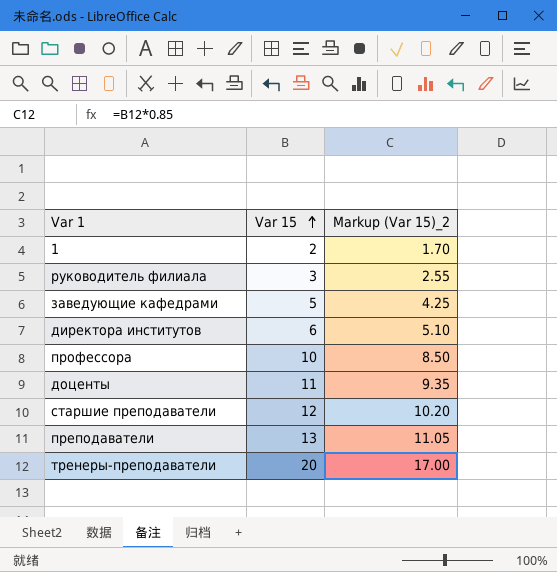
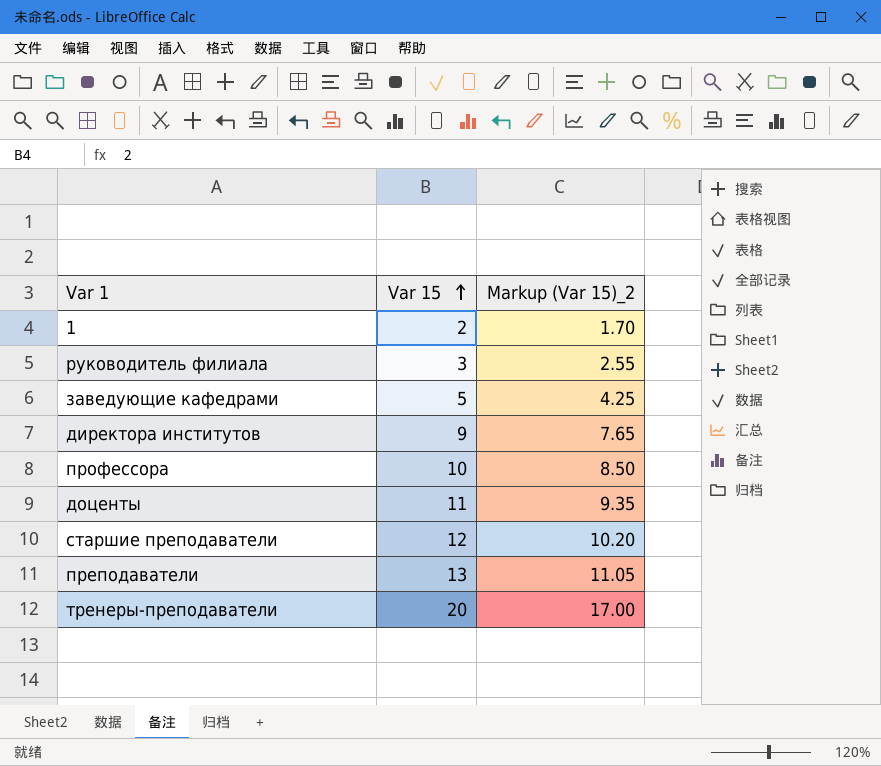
директора институтов | Var 15: 6 -> 9
директора институтов | Markup (Var 15)_2: 5.10 -> 7.65

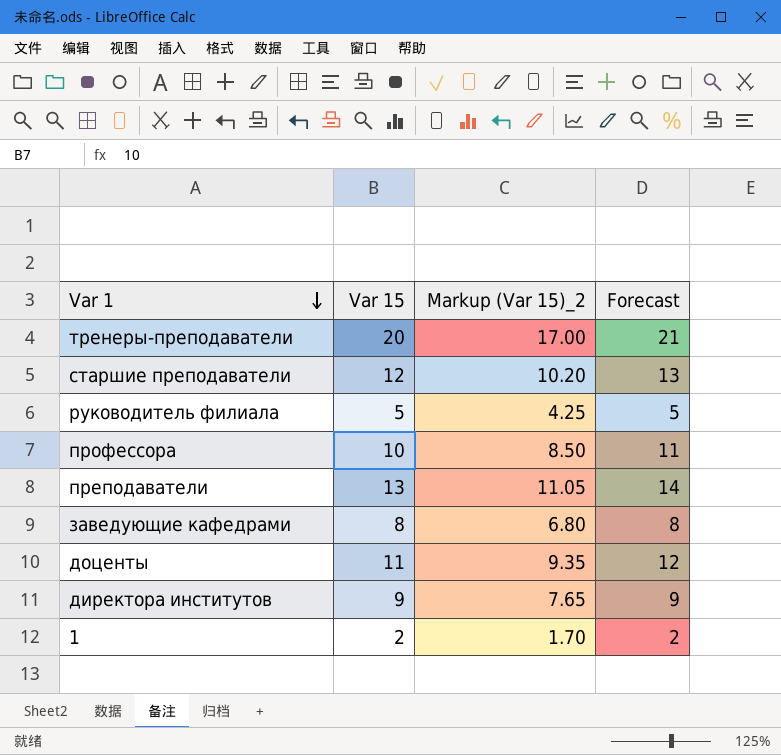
row order: Var 15 ascending -> Var 1 descending
column Forecast | formula: none -> [Var 15] * 1.05
руководитель филиала | Var 15: 3 -> 5
руководитель филиала | Markup (Var 15)_2: 2.55 -> 4.25
заведующие кафедрами | Var 15: 5 -> 8
заведующие кафедрами | Markup (Var 15)_2: 4.25 -> 6.80

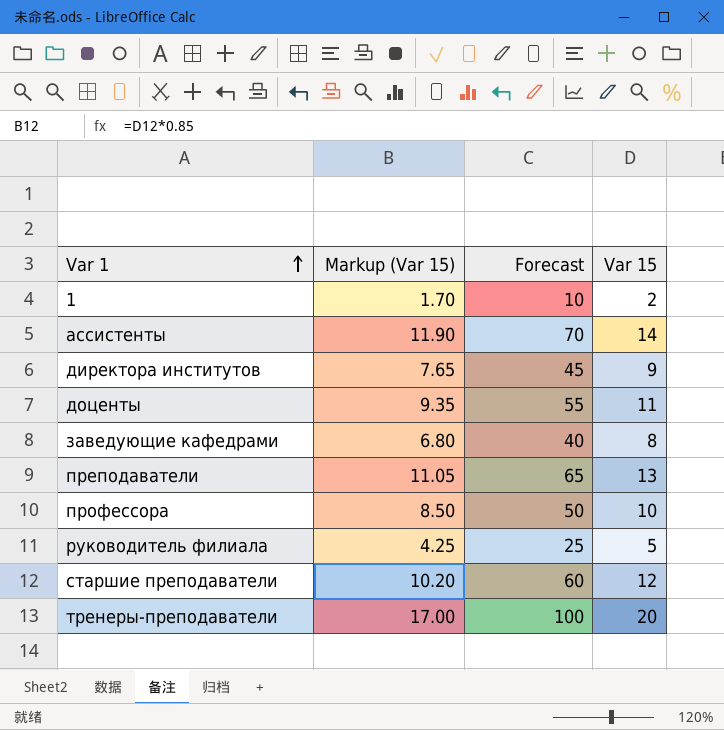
row order: Var 1 descending -> Var 1 ascending
column name: Markup (Var 15)_2 -> Markup (Var 15)
column Forecast | formula: [Var 15] * 1.05 -> [Var 15] * 5
column Var 15 | position: 2 -> 4
row ассистенты: none -> 11.90 | 70 | 14

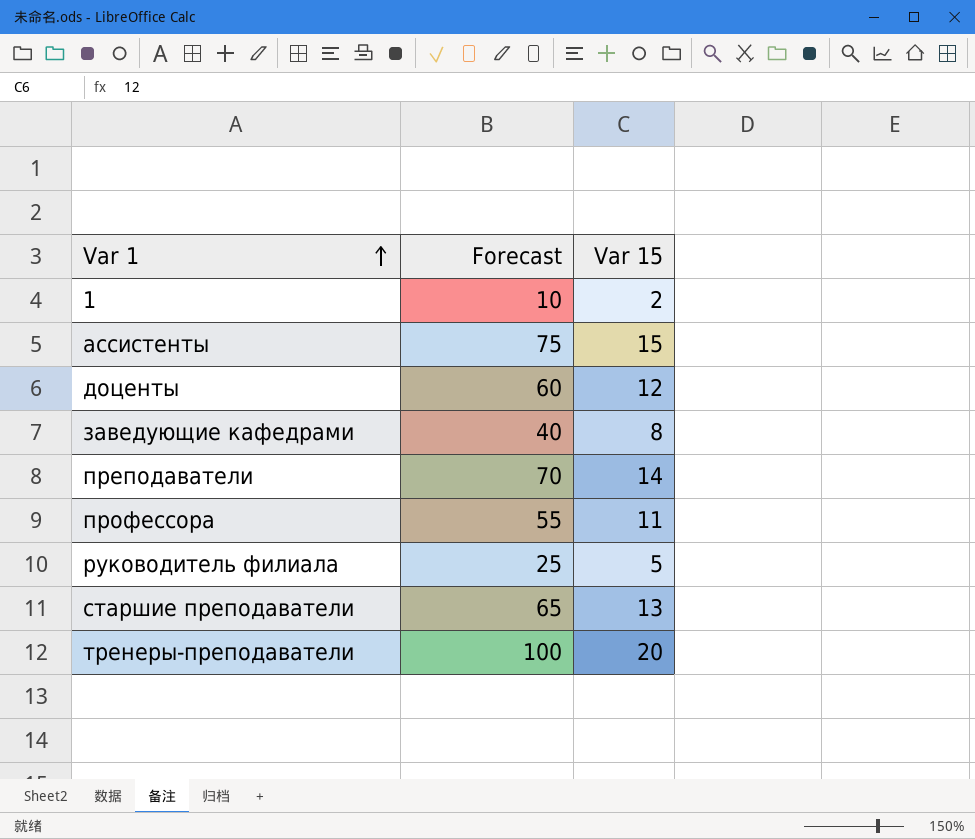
column Markup (Var 15) | formula: [Var 15] * 0.85 -> none
row директора институтов: 7.65 | 45 | 9 -> none
ассистенты | Forecast: 70 -> 75
ассистенты | Var 15: 14 -> 15
доценты | Forecast: 55 -> 60
доценты | Var 15: 11 -> 12
преподаватели | Forecast: 65 -> 70
преподаватели | Var 15: 13 -> 14
профессора | Forecast: 50 -> 55
профессора | Var 15: 10 -> 11
старшие преподаватели | Forecast: 60 -> 65
старшие преподаватели | Var 15: 12 -> 13

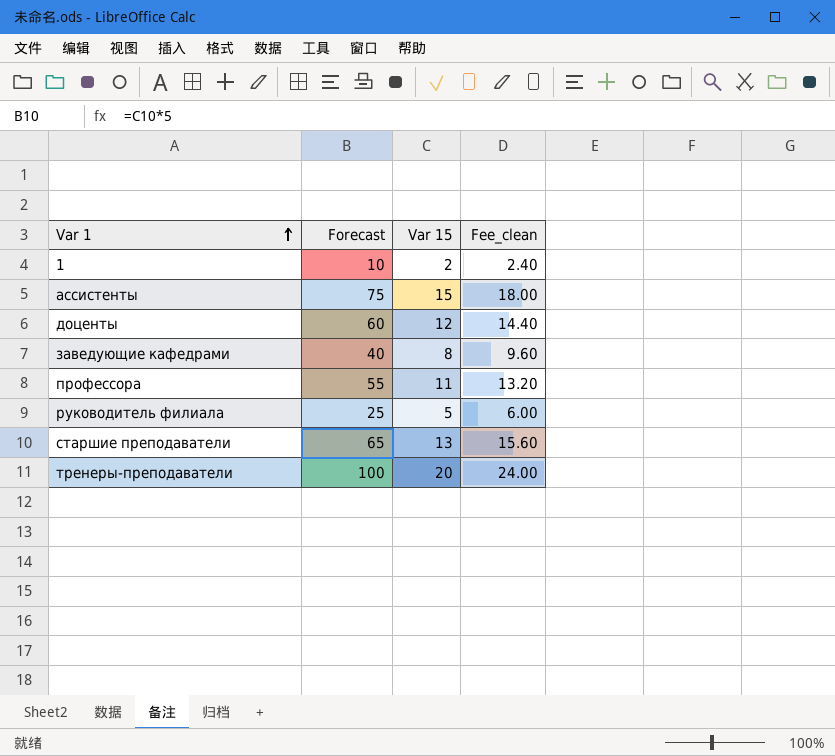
column Fee_clean | formula: none -> [Var 15] * 1.2
row преподаватели: 70 | 14 -> none

